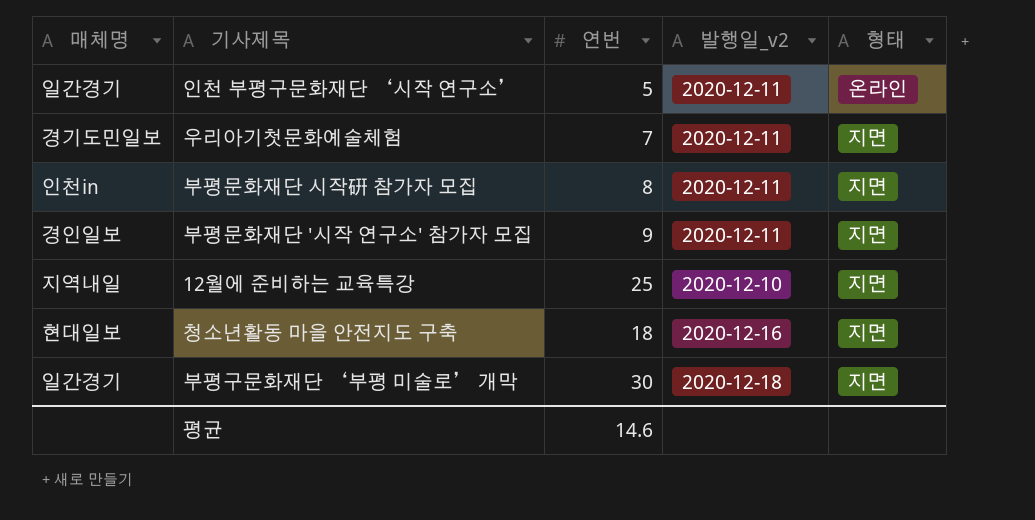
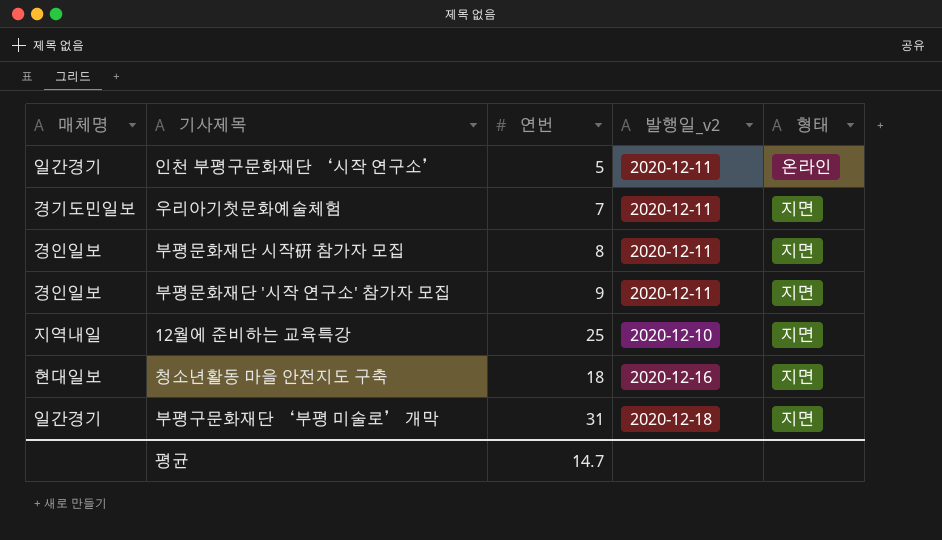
부평문화재단 시작硏 참가자 모집 | 매체명: 인천in -> 경인일보
부평구문화재단 ‘부평 미술로’ 개막 | 연번: 30 -> 31
평균 | 연번: 14.6 -> 14.7

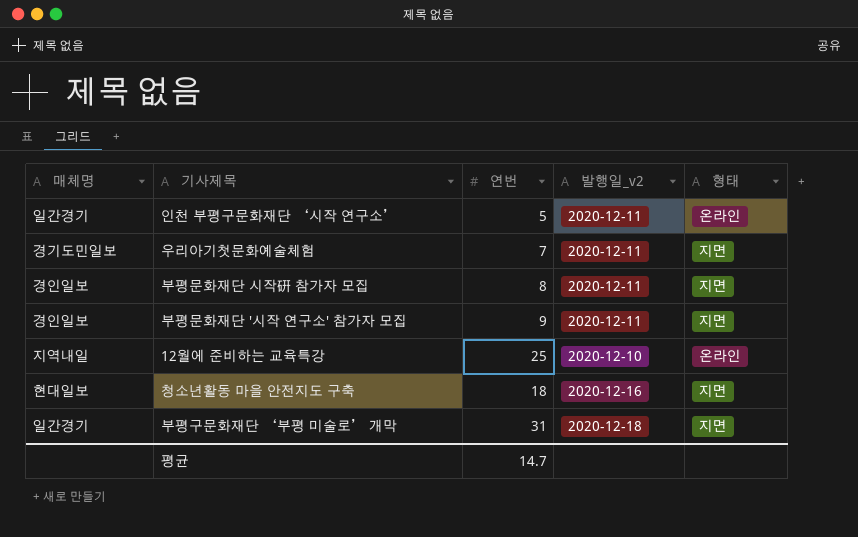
12월에 준비하는 교육특강 | 형태: 지면 -> 온라인

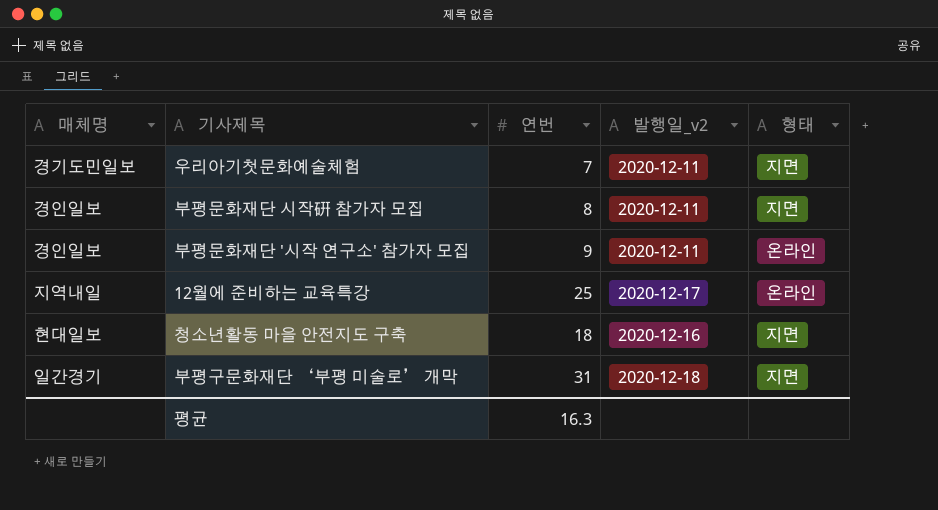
row 인천 부평구문화재단 ‘시작 연구소’: 일간경기 | 5 | 2020-12-11 | 온라인 -> none
부평문화재단 '시작 연구소' 참가자 모집 | 형태: 지면 -> 온라인
12월에 준비하는 교육특강 | 발행일_v2: 2020-12-10 -> 2020-12-17
평균 | 연번: 14.7 -> 16.3

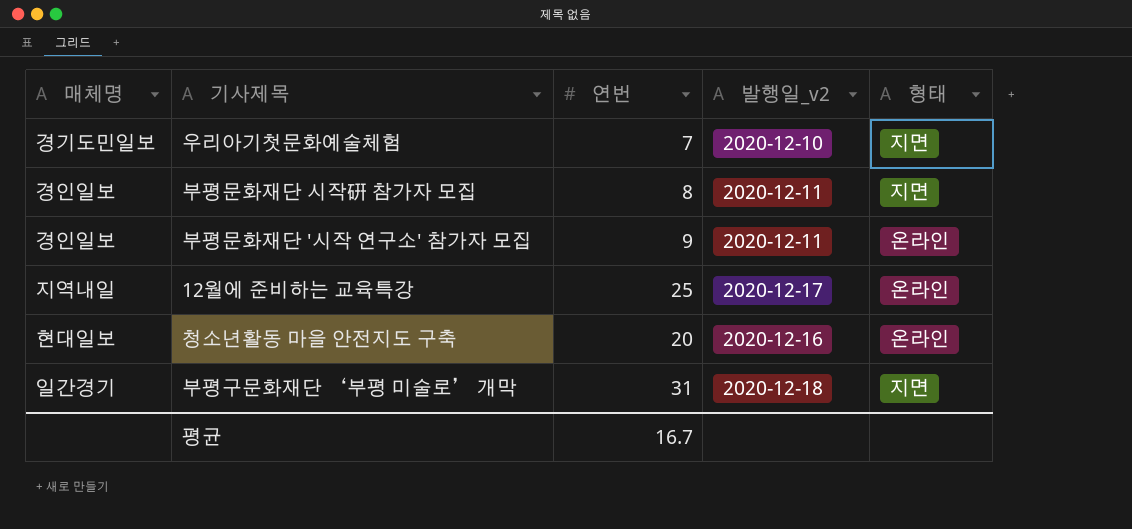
우리아기첫문화예술체험 | 발행일_v2: 2020-12-11 -> 2020-12-10
청소년활동 마을 안전지도 구축 | 연번: 18 -> 20
청소년활동 마을 안전지도 구축 | 형태: 지면 -> 온라인
평균 | 연번: 16.3 -> 16.7

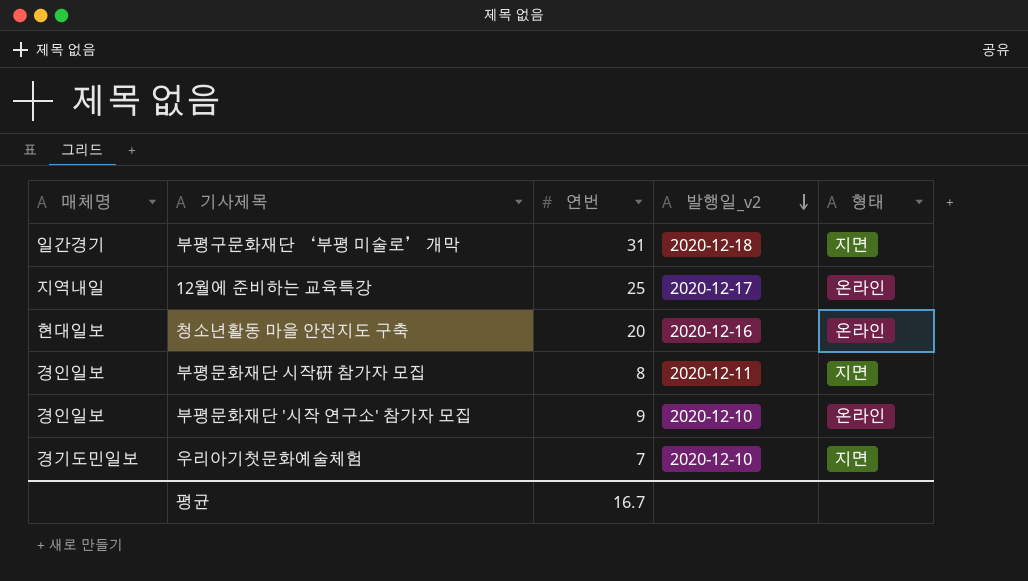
row order: none -> 발행일_v2 descending
부평문화재단 '시작 연구소' 참가자 모집 | 발행일_v2: 2020-12-11 -> 2020-12-10

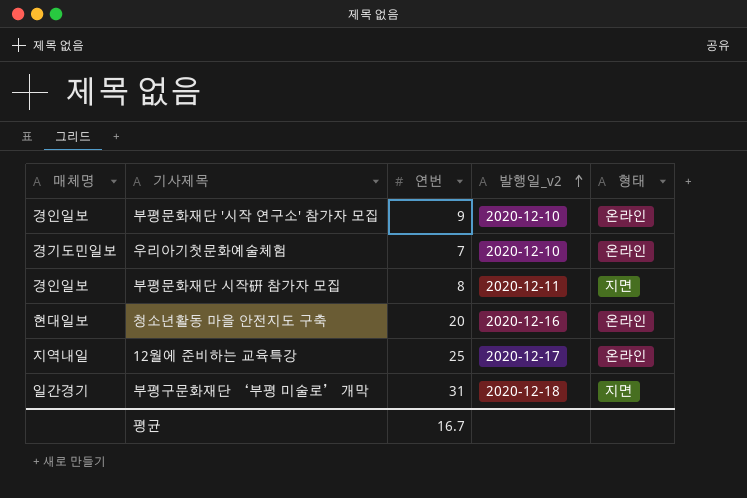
row order: 발행일_v2 descending -> 발행일_v2 ascending
우리아기첫문화예술체험 | 형태: 지면 -> 온라인

